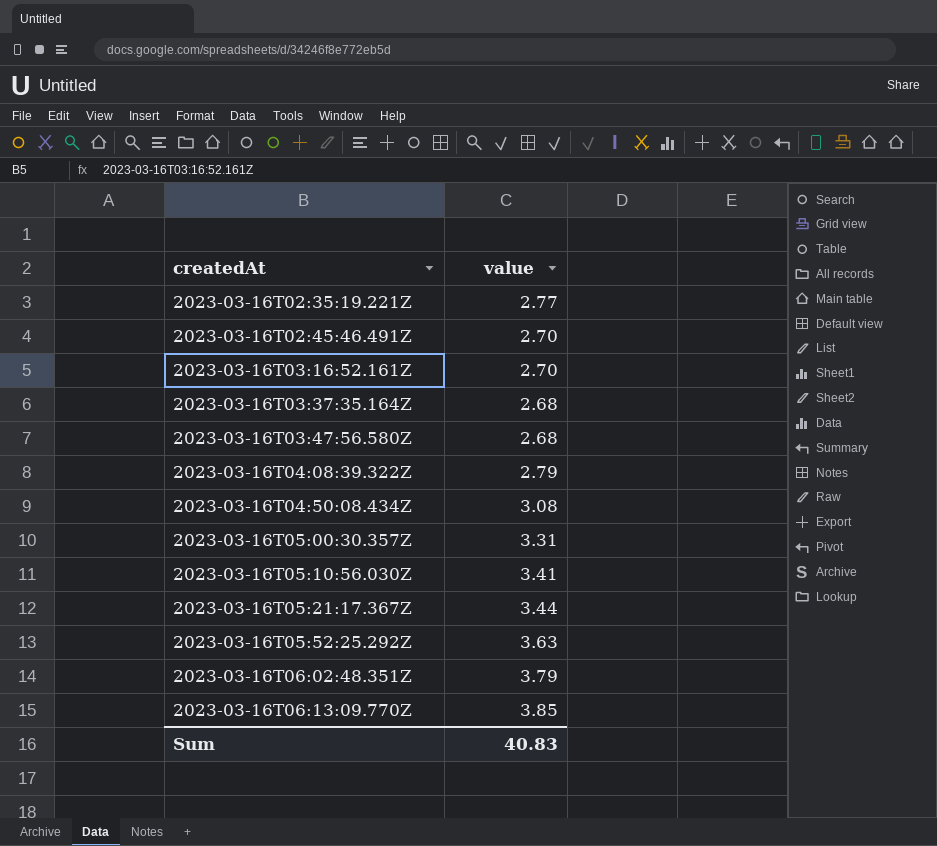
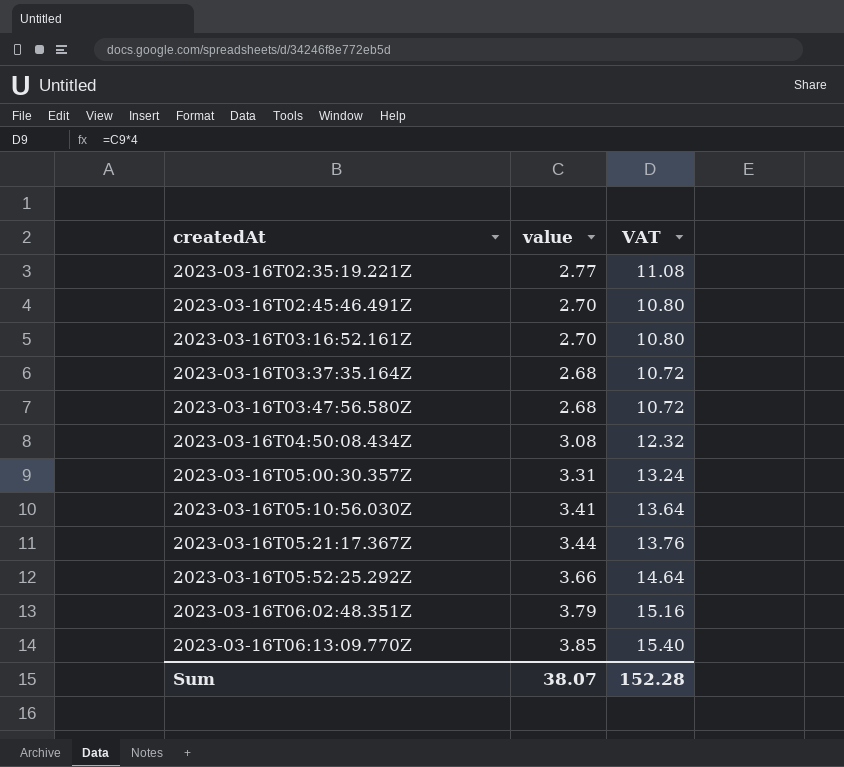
column VAT | formula: none -> [value] * 4
row 2023-03-16T04:08:39.322Z: 2.79 -> none
2023-03-16T05:52:25.292Z | value: 3.63 -> 3.66
Sum | value: 40.83 -> 38.07

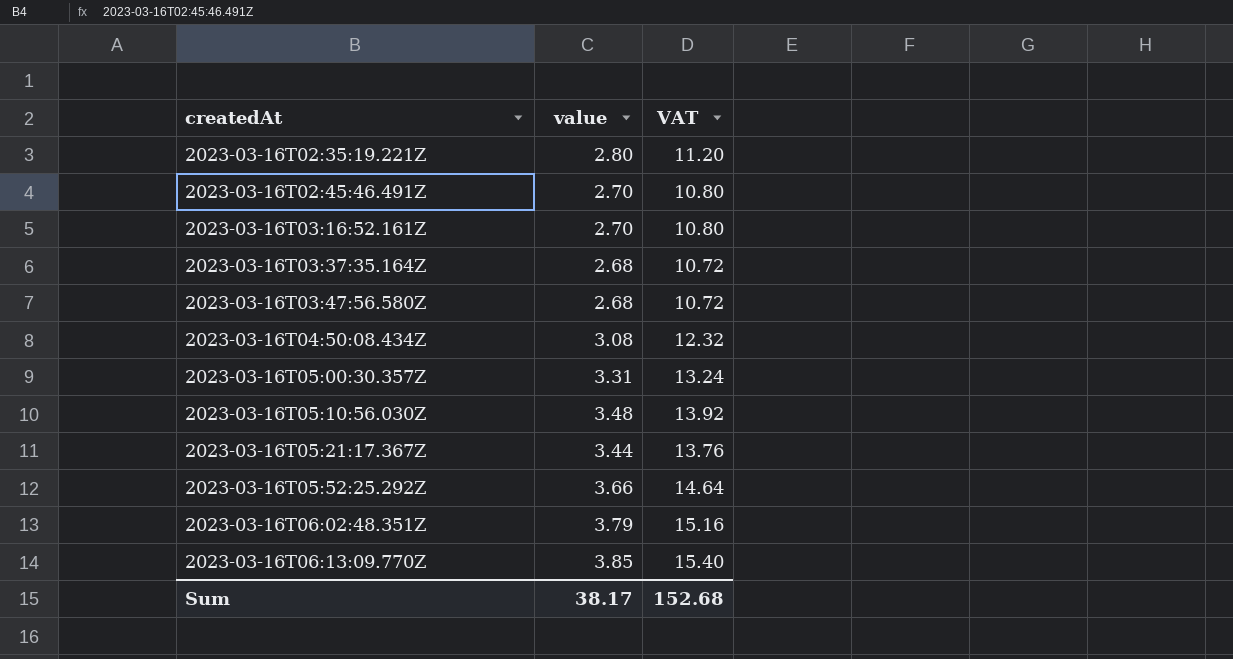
2023-03-16T02:35:19.221Z | value: 2.77 -> 2.80
2023-03-16T02:35:19.221Z | VAT: 11.08 -> 11.20
2023-03-16T05:10:56.030Z | value: 3.41 -> 3.48
2023-03-16T05:10:56.030Z | VAT: 13.64 -> 13.92
Sum | value: 38.07 -> 38.17
Sum | VAT: 152.28 -> 152.68

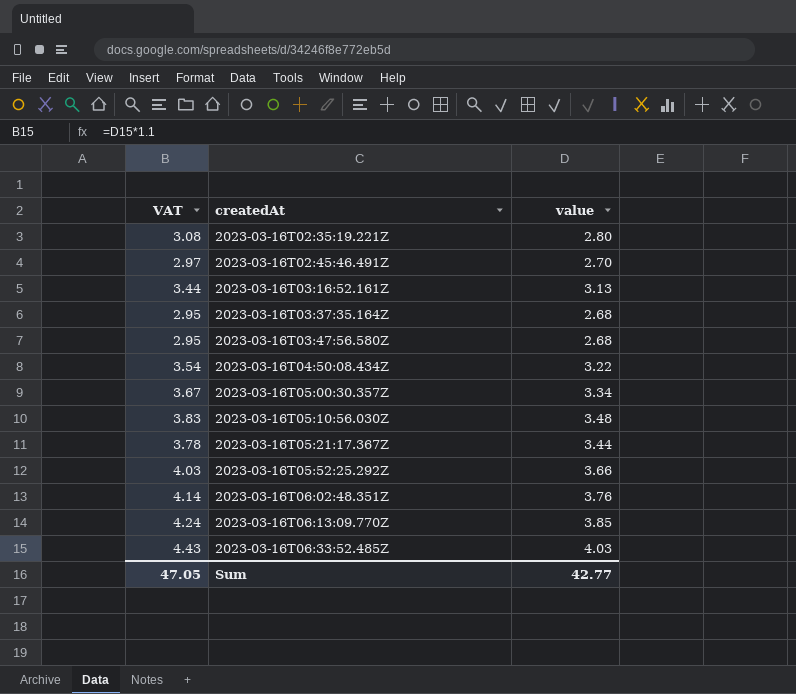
column VAT | formula: [value] * 4 -> [value] * 1.1
column VAT | position: 3 -> 1
2023-03-16T03:16:52.161Z | value: 2.70 -> 3.13
2023-03-16T04:50:08.434Z | value: 3.08 -> 3.22
2023-03-16T05:00:30.357Z | value: 3.31 -> 3.34
2023-03-16T06:02:48.351Z | value: 3.79 -> 3.76
row 2023-03-16T06:33:52.485Z: none -> 4.43 | 4.03
Sum | VAT: 152.68 -> 47.05
Sum | value: 38.17 -> 42.77

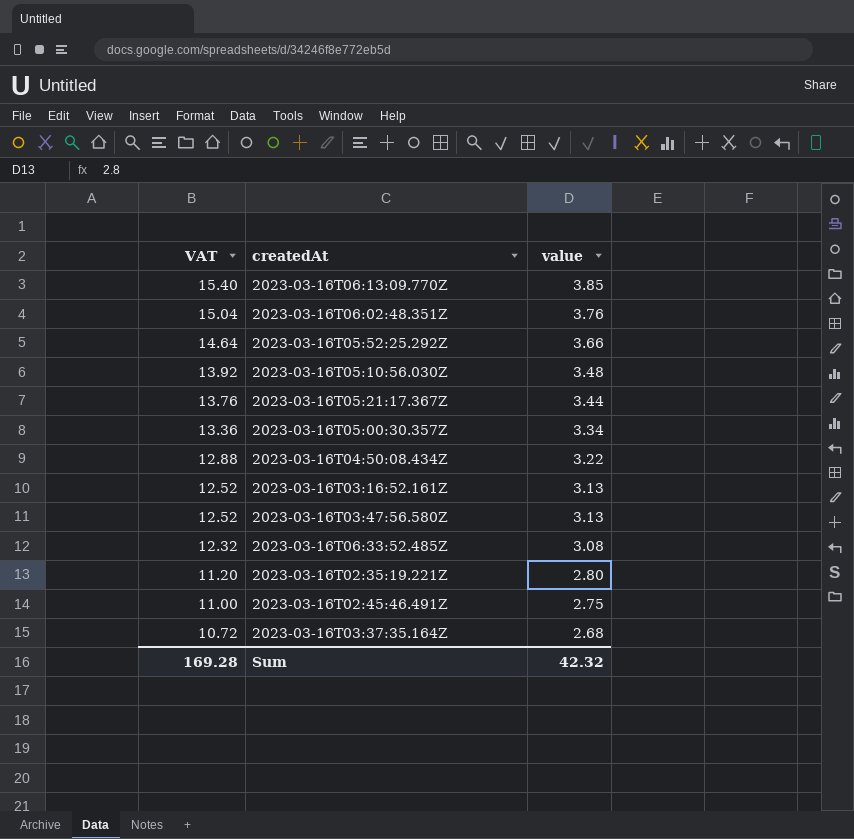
row order: createdAt ascending -> VAT descending
column VAT | formula: [value] * 1.1 -> [value] * 4
2023-03-16T03:47:56.580Z | value: 2.68 -> 3.13
2023-03-16T06:33:52.485Z | value: 4.03 -> 3.08
2023-03-16T02:45:46.491Z | value: 2.70 -> 2.75
Sum | VAT: 47.05 -> 169.28
Sum | value: 42.77 -> 42.32

